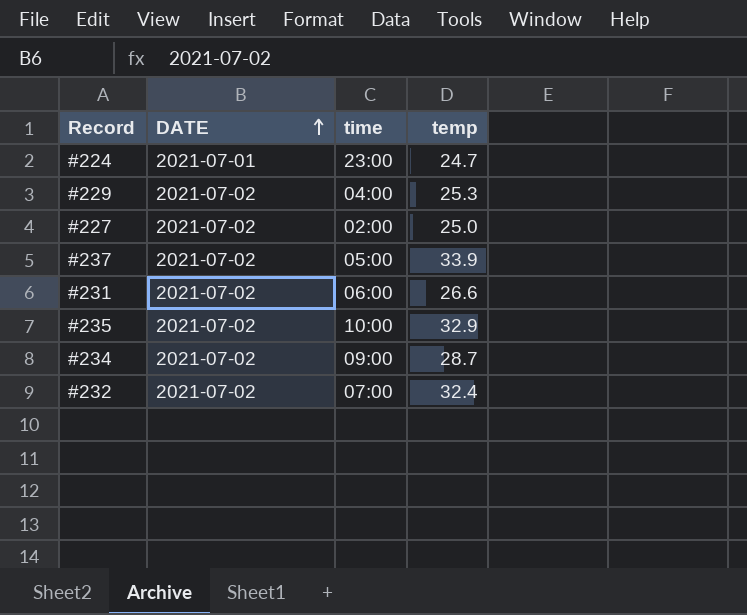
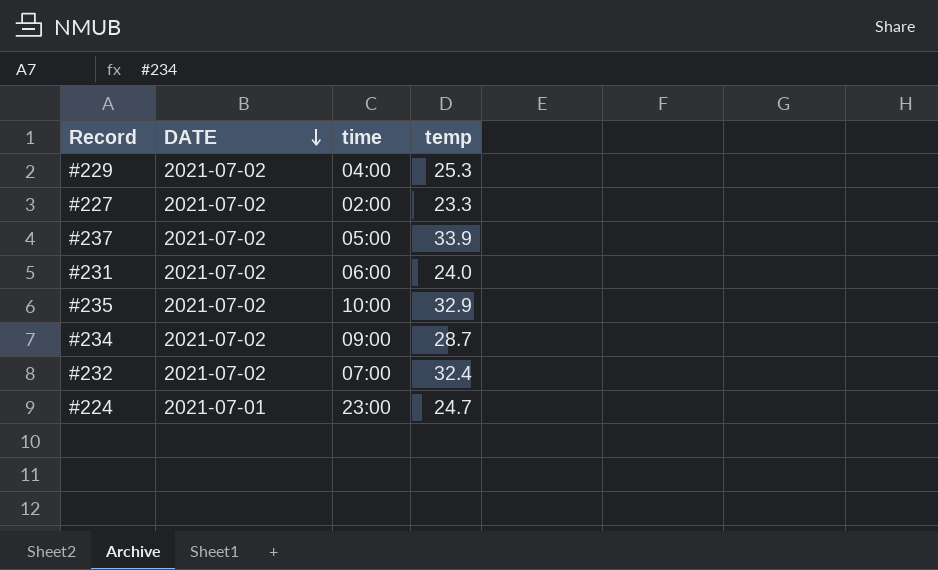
row order: DATE ascending -> DATE descending
#227 | temp: 25.0 -> 23.3
#231 | temp: 26.6 -> 24.0

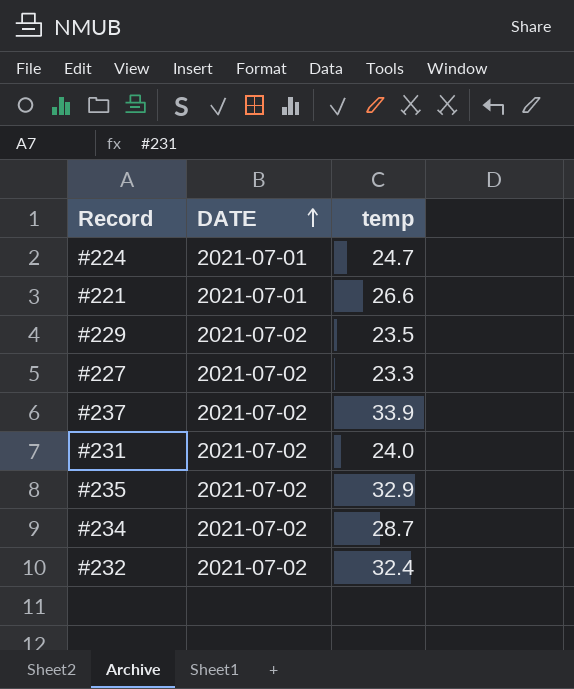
row order: DATE descending -> DATE ascending
column time | position: 3 -> none
row #221: none -> 2021-07-01 | 26.6
#229 | temp: 25.3 -> 23.5

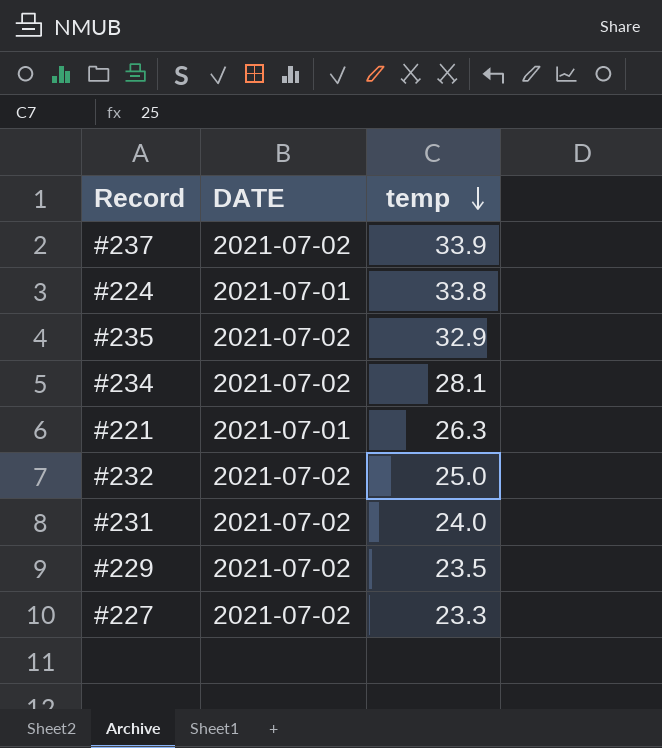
row order: DATE ascending -> temp descending
#224 | temp: 24.7 -> 33.8
#234 | temp: 28.7 -> 28.1
#221 | temp: 26.6 -> 26.3
#232 | temp: 32.4 -> 25.0

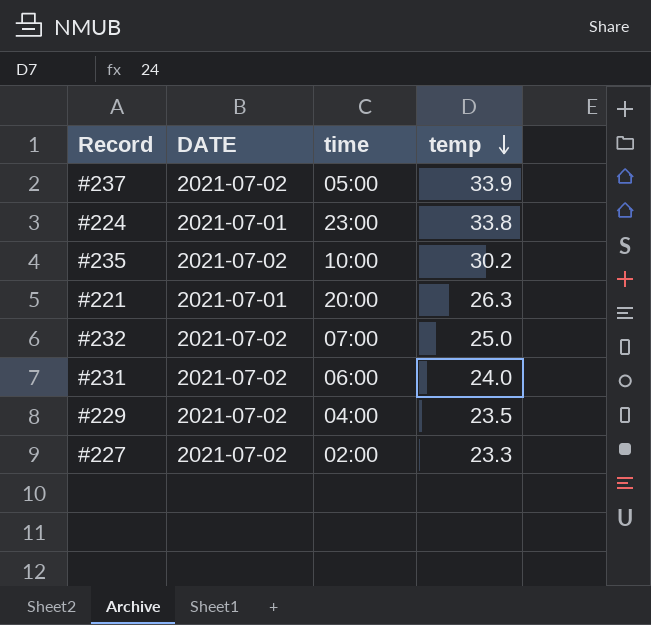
column time | position: none -> 3
row #234: 2021-07-02 | 28.1 -> none
#235 | temp: 32.9 -> 30.2

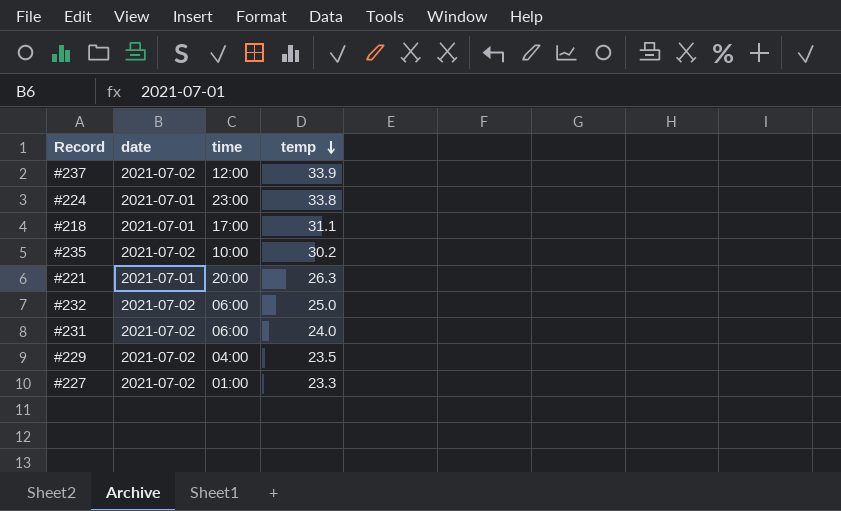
column name: DATE -> date
#237 | time: 05:00 -> 12:00
row #218: none -> 2021-07-01 | 17:00 | 31.1
#232 | time: 07:00 -> 06:00
#227 | time: 02:00 -> 01:00

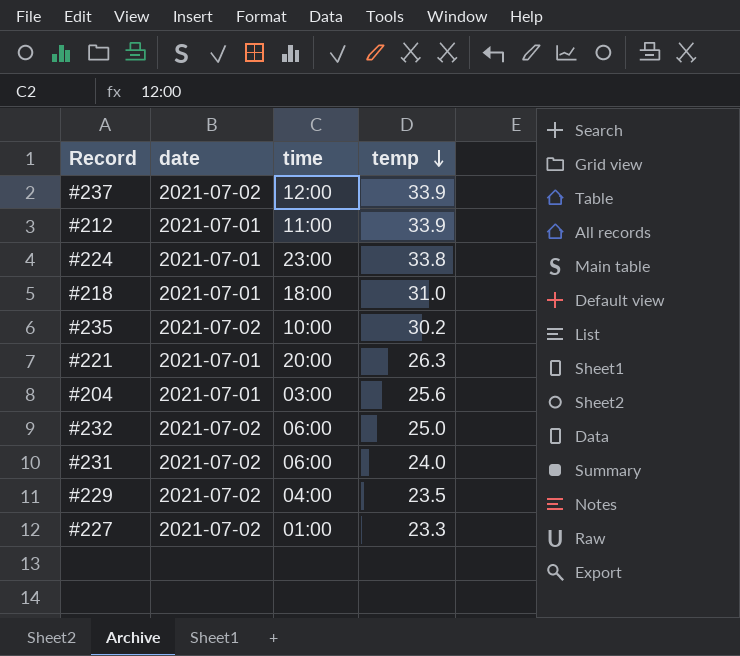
row #212: none -> 2021-07-01 | 11:00 | 33.9
#218 | time: 17:00 -> 18:00
#218 | temp: 31.1 -> 31.0
row #204: none -> 2021-07-01 | 03:00 | 25.6

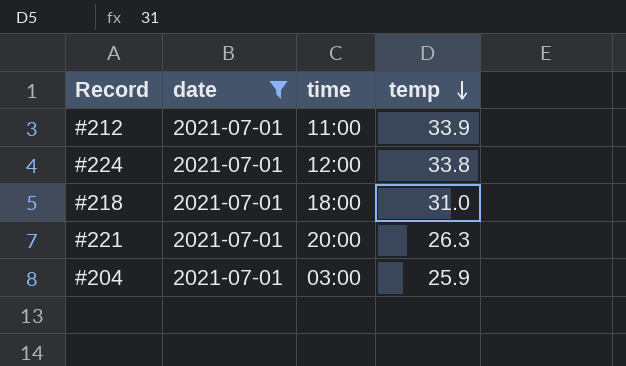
filter: none -> date = 2021-07-01
#224 | time: 23:00 -> 12:00
#204 | temp: 25.6 -> 25.9

